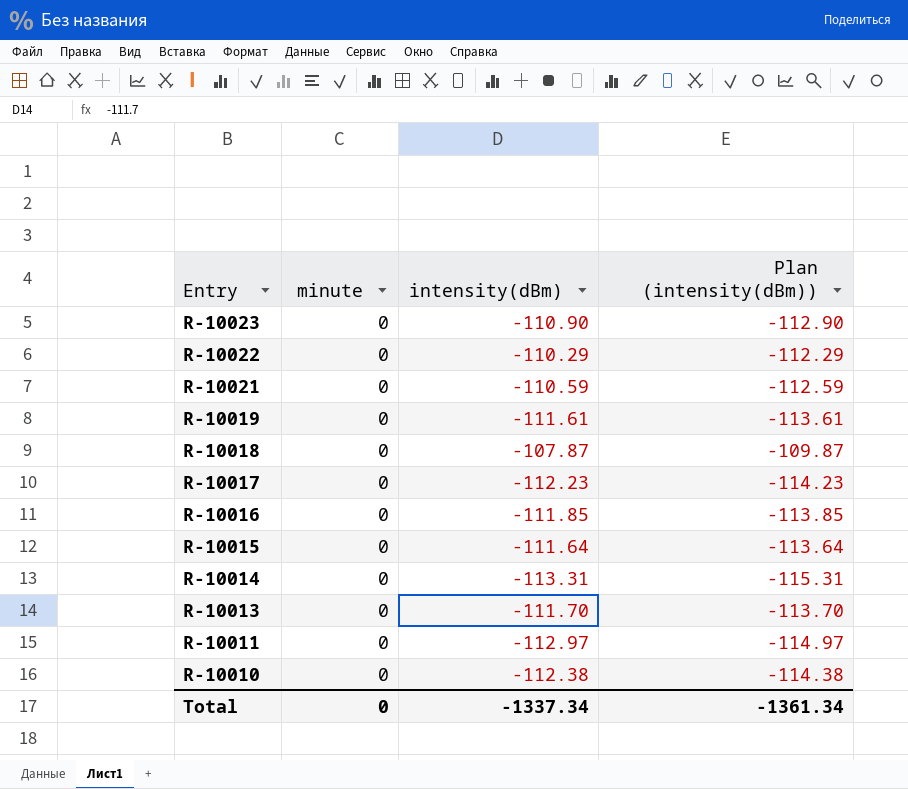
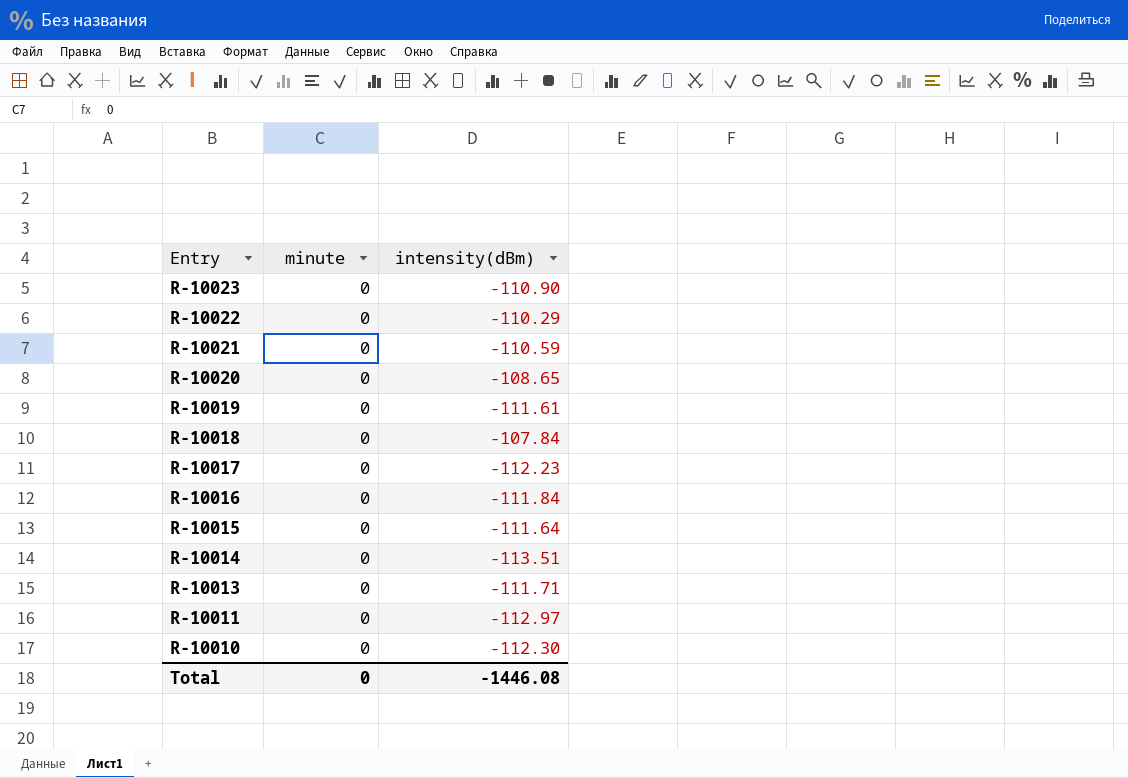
column Plan (intensity(dBm)) | formula: [intensity(dBm)] - 2 -> none
row R-10020: none -> 0 | -108.65
R-10018 | intensity(dBm): -107.87 -> -107.84
R-10016 | intensity(dBm): -111.85 -> -111.84
R-10014 | intensity(dBm): -113.31 -> -113.51
R-10013 | intensity(dBm): -111.70 -> -111.71
R-10010 | intensity(dBm): -112.38 -> -112.30
Total | intensity(dBm): -1337.34 -> -1446.08

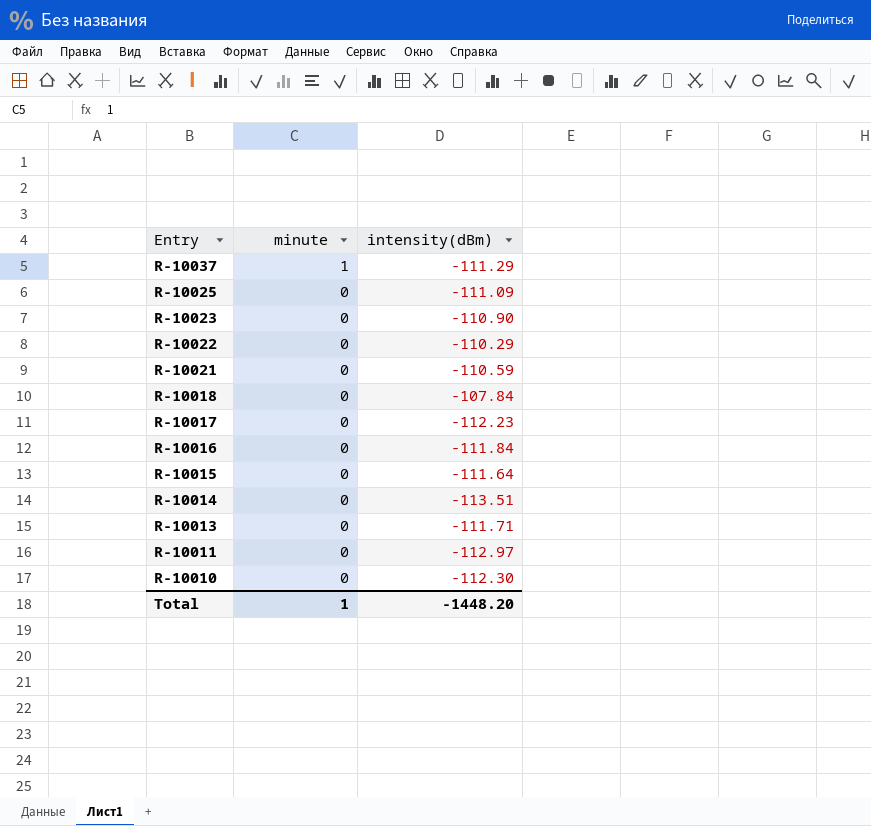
row R-10020: 0 | -108.65 -> none
row R-10019: 0 | -111.61 -> none
row R-10037: none -> 1 | -111.29
row R-10025: none -> 0 | -111.09
Total | minute: 0 -> 1
Total | intensity(dBm): -1446.08 -> -1448.20

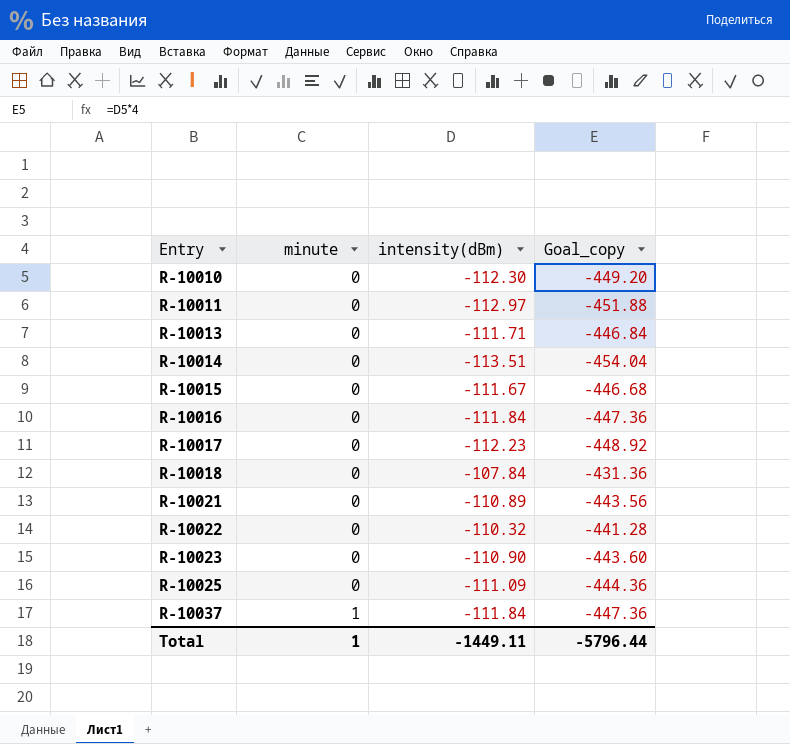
row order: Entry descending -> Entry ascending
column Goal_copy | formula: none -> [intensity(dBm)] * 4
R-10015 | intensity(dBm): -111.64 -> -111.67
R-10021 | intensity(dBm): -110.59 -> -110.89
R-10022 | intensity(dBm): -110.29 -> -110.32
R-10037 | intensity(dBm): -111.29 -> -111.84
Total | intensity(dBm): -1448.20 -> -1449.11

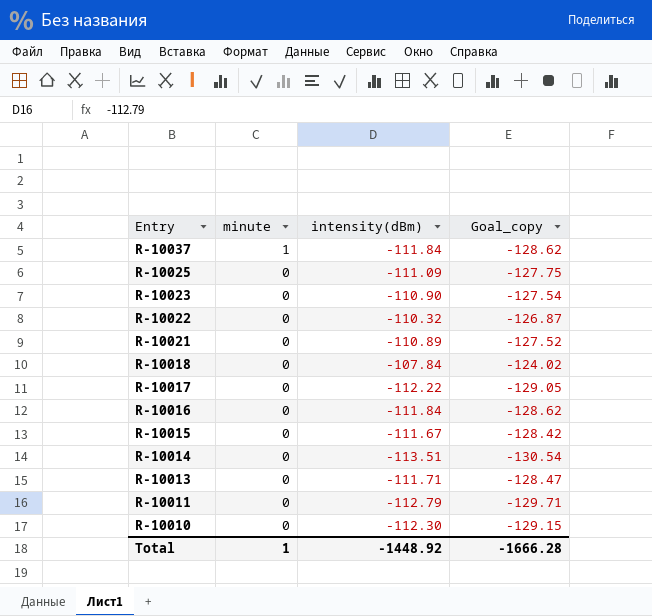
row order: Entry ascending -> Entry descending
column Goal_copy | formula: [intensity(dBm)] * 4 -> [intensity(dBm)] * 1.15
R-10017 | intensity(dBm): -112.23 -> -112.22
R-10011 | intensity(dBm): -112.97 -> -112.79
Total | intensity(dBm): -1449.11 -> -1448.92
Total | Goal_copy: -5796.44 -> -1666.28

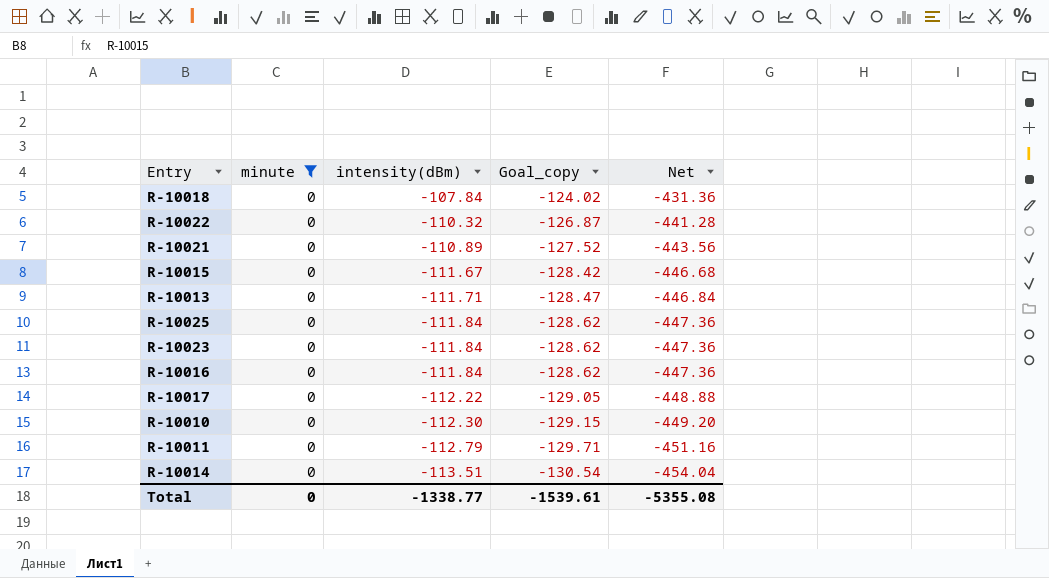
filter: none -> minute = 0
row order: Entry descending -> intensity(dBm) descending
column Net | formula: none -> [intensity(dBm)] * 4
R-10025 | intensity(dBm): -111.09 -> -111.84
R-10025 | Goal_copy: -127.75 -> -128.62
R-10023 | intensity(dBm): -110.90 -> -111.84
R-10023 | Goal_copy: -127.54 -> -128.62
Total | minute: 1 -> 0
Total | intensity(dBm): -1448.92 -> -1338.77
Total | Goal_copy: -1666.28 -> -1539.61

